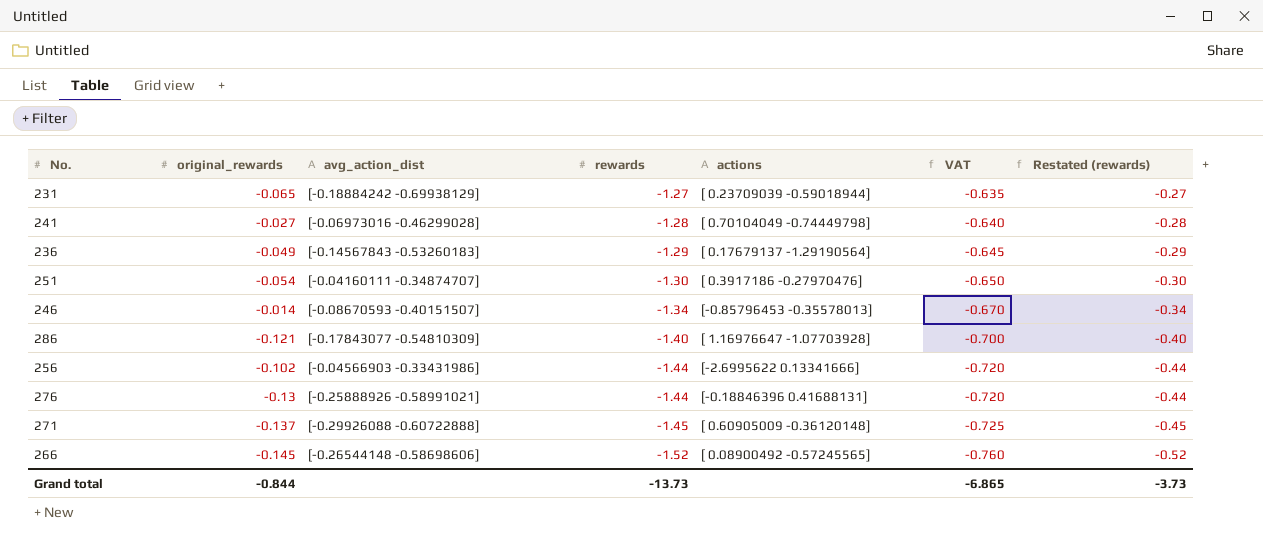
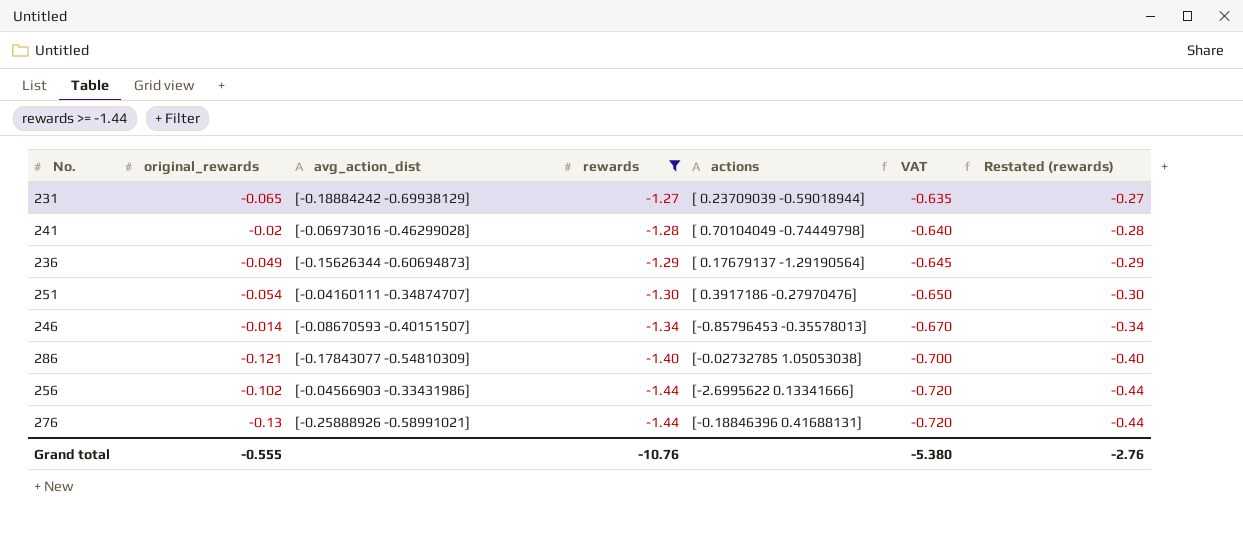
filter: none -> rewards >= -1.44
241 | original_rewards: -0.027 -> -0.02
236 | avg_action_dist: [-0.14567843 -0.53260183] -> [-0.15626344 -0.60694873]
286 | actions: [ 1.16976647 -1.07703928] -> [-0.02732785 1.05053038]
Grand total | original_rewards: -0.844 -> -0.555
Grand total | rewards: -13.73 -> -10.76
Grand total | VAT: -6.865 -> -5.380
Grand total | Restated (rewards): -3.73 -> -2.76

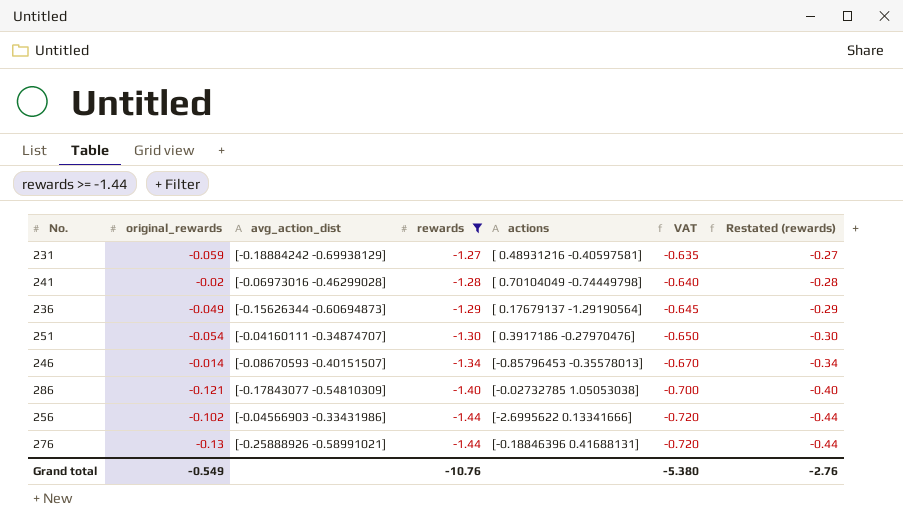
231 | original_rewards: -0.065 -> -0.059
231 | actions: [ 0.23709039 -0.59018944] -> [ 0.48931216 -0.40597581]
Grand total | original_rewards: -0.555 -> -0.549

